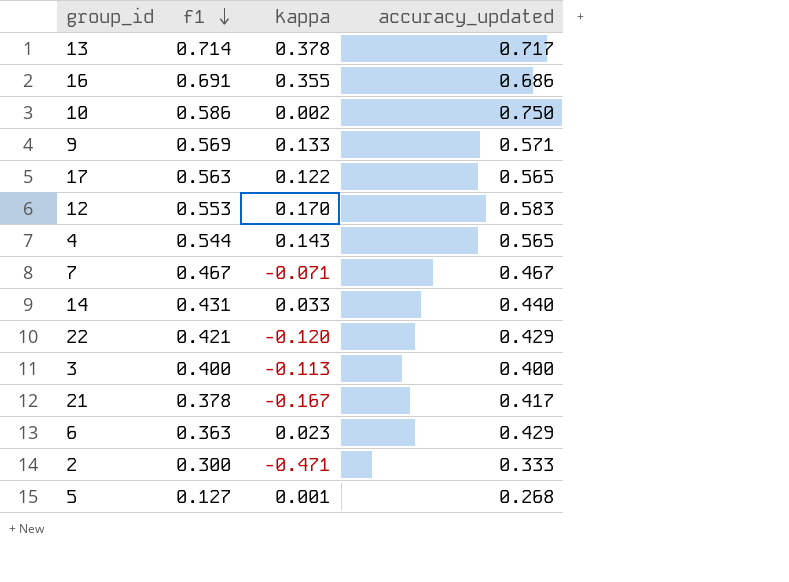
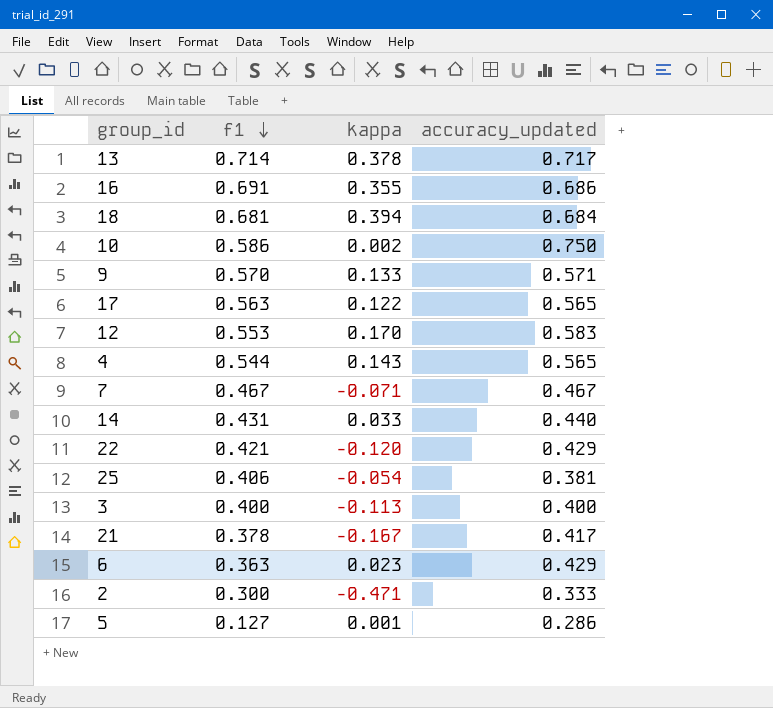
row 18: none -> 0.681 | 0.394 | 0.684
9 | f1: 0.569 -> 0.570
row 25: none -> 0.406 | -0.054 | 0.381
5 | accuracy_updated: 0.268 -> 0.286

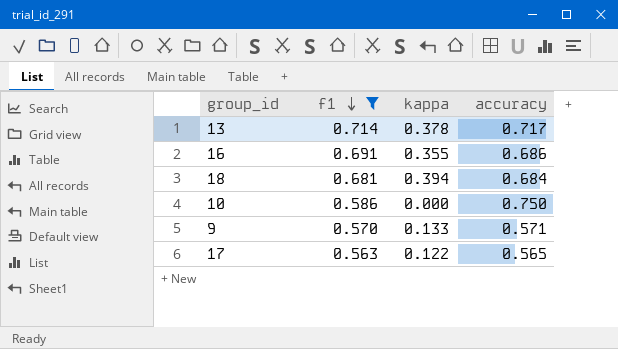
filter: none -> f1 >= 0.563
column name: accuracy_updated -> accuracy
10 | kappa: 0.002 -> 0.000

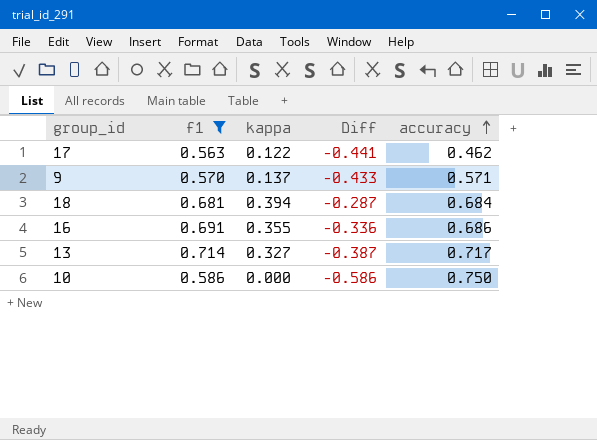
row order: f1 descending -> accuracy ascending
column Diff | formula: none -> [kappa] - [f1]
17 | accuracy: 0.565 -> 0.462
9 | kappa: 0.133 -> 0.137
13 | kappa: 0.378 -> 0.327

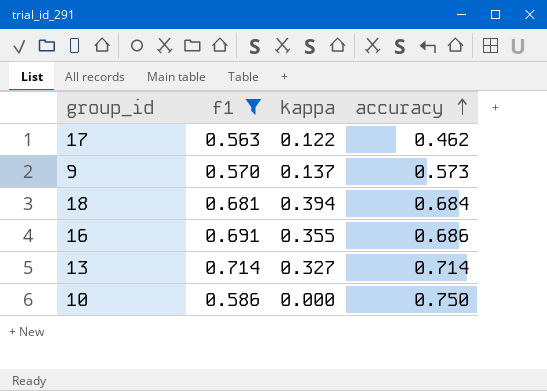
column Diff | formula: [kappa] - [f1] -> none
9 | accuracy: 0.571 -> 0.573
13 | accuracy: 0.717 -> 0.714

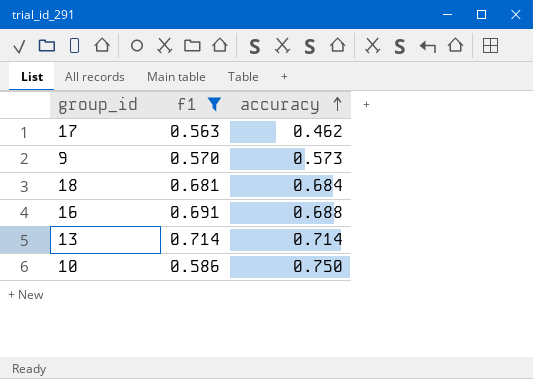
column kappa | position: 3 -> none
16 | accuracy: 0.686 -> 0.688

